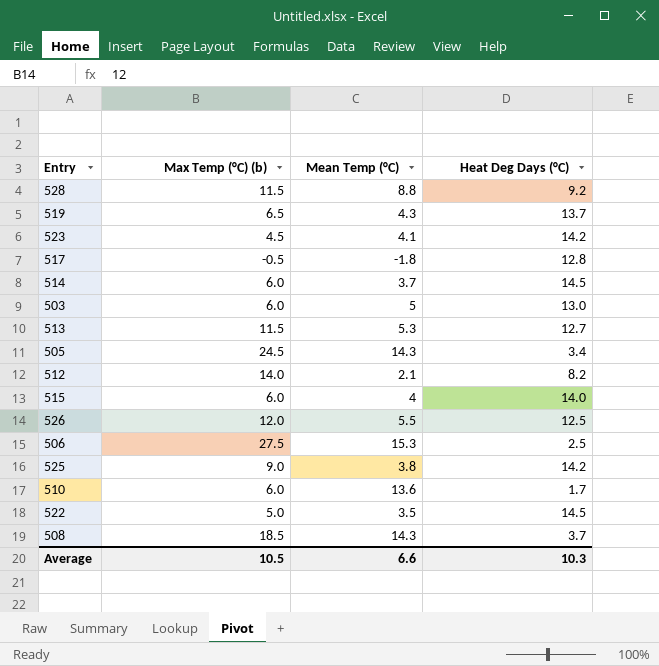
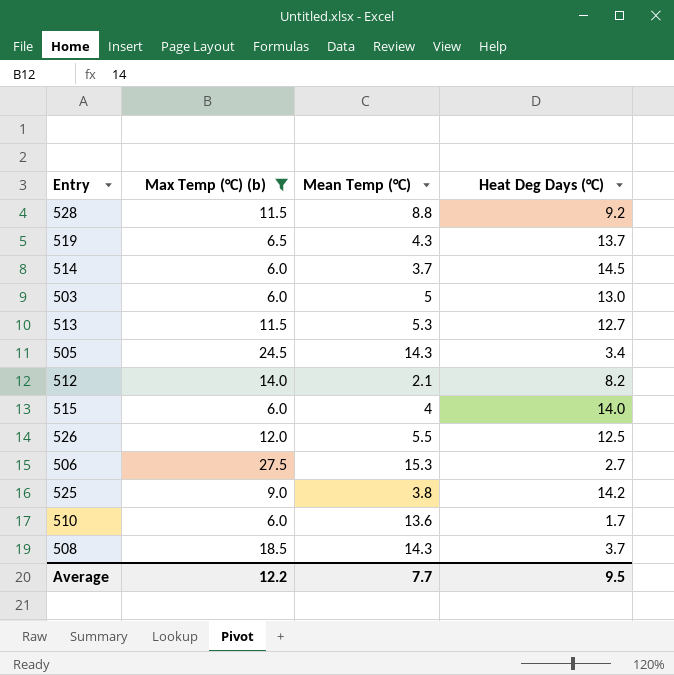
filter: none -> Max Temp (°C) (b) >= 6.0
506 | Heat Deg Days (°C): 2.5 -> 2.7
Average | Max Temp (°C) (b): 10.5 -> 12.2
Average | Mean Temp (°C): 6.6 -> 7.7
Average | Heat Deg Days (°C): 10.3 -> 9.5

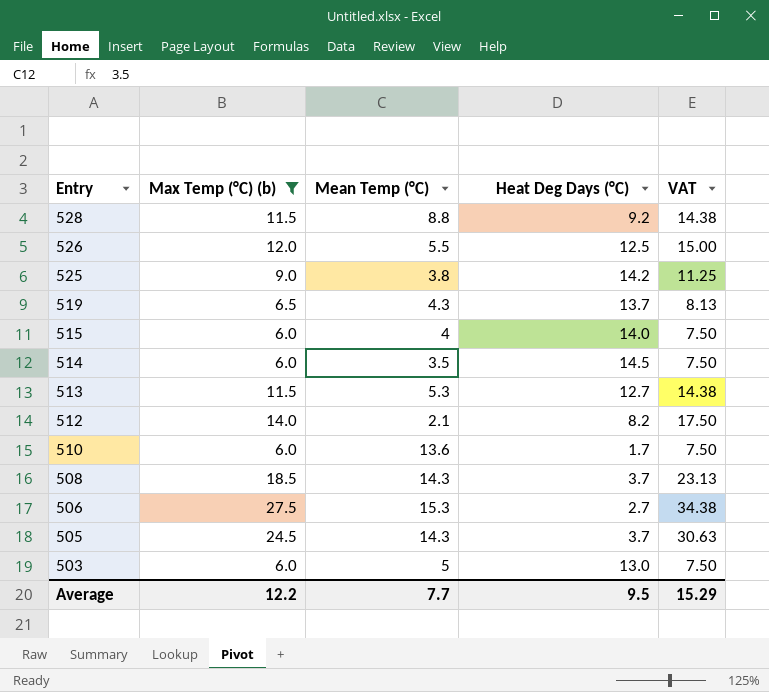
row order: none -> Entry descending
column VAT | formula: none -> [Max Temp (°C) (b)] * 1.25
514 | Mean Temp (°C): 3.7 -> 3.5
505 | Heat Deg Days (°C): 3.4 -> 3.7

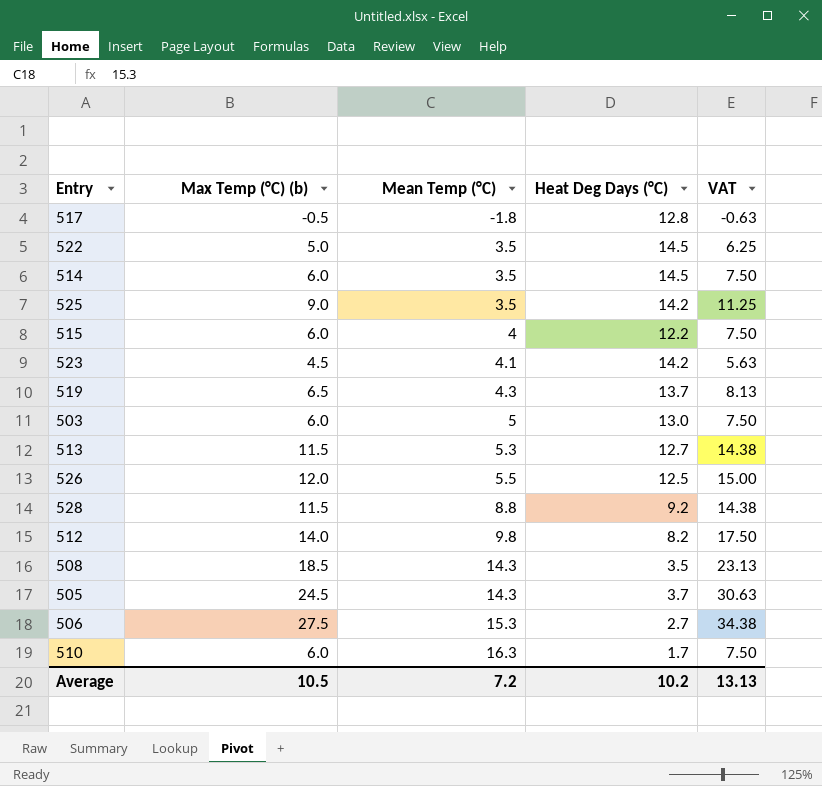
filter: Max Temp (°C) (b) >= 6.0 -> none
row order: Entry descending -> Mean Temp (°C) ascending
525 | Mean Temp (°C): 3.8 -> 3.5
515 | Heat Deg Days (°C): 14.0 -> 12.2
512 | Mean Temp (°C): 2.1 -> 9.8
508 | Heat Deg Days (°C): 3.7 -> 3.5
510 | Mean Temp (°C): 13.6 -> 16.3
Average | Max Temp (°C) (b): 12.2 -> 10.5
Average | Mean Temp (°C): 7.7 -> 7.2
Average | Heat Deg Days (°C): 9.5 -> 10.2
Average | VAT: 15.29 -> 13.13

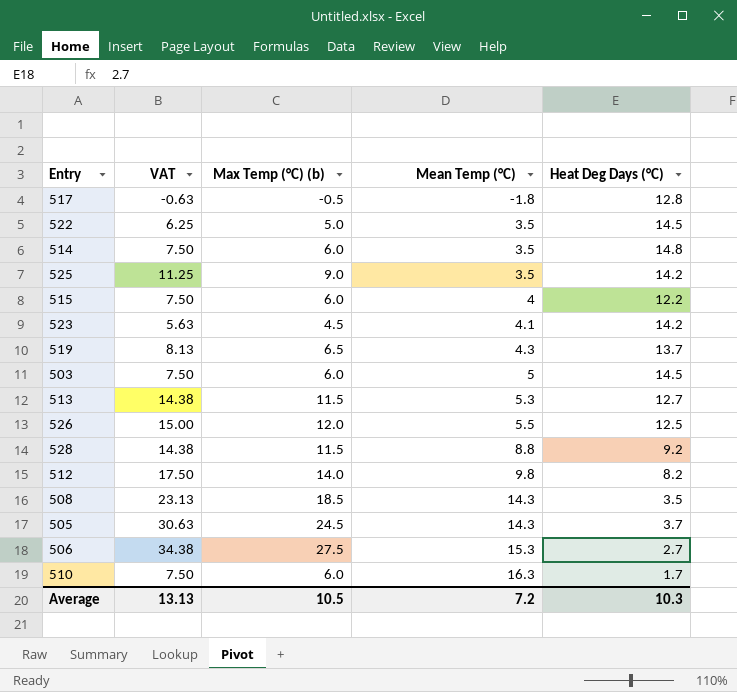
column VAT | position: 5 -> 2
514 | Heat Deg Days (°C): 14.5 -> 14.8
503 | Heat Deg Days (°C): 13.0 -> 14.5
Average | Heat Deg Days (°C): 10.2 -> 10.3

